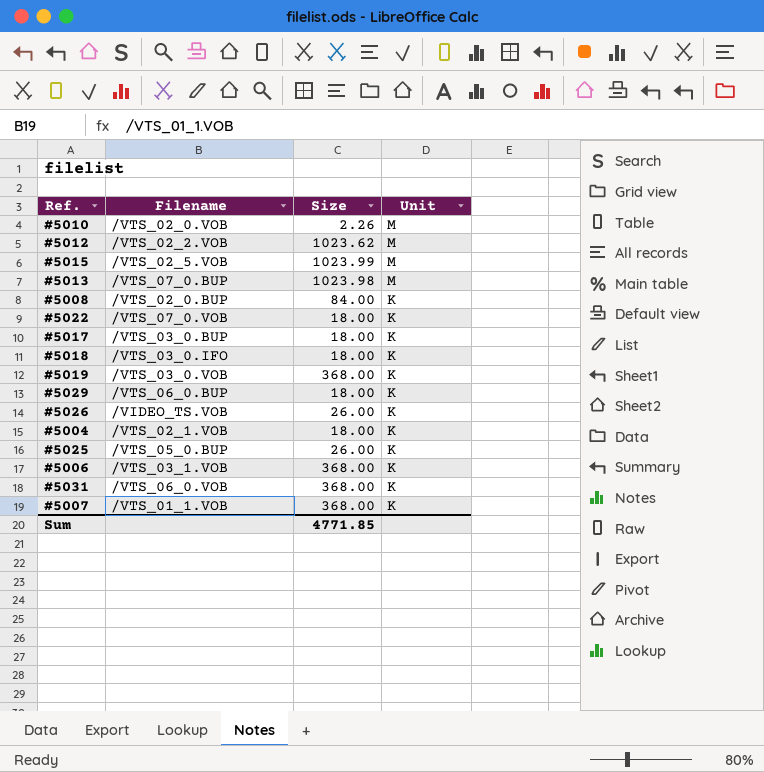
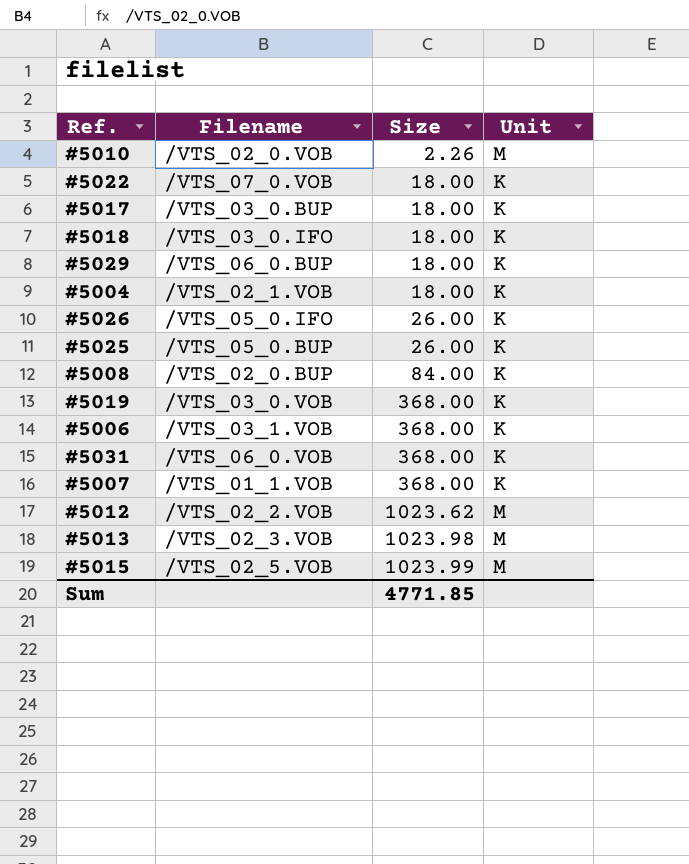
row order: Unit descending -> Size ascending
#5026 | Filename: /VIDEO_TS.VOB -> /VTS_05_0.IFO
#5013 | Filename: /VTS_07_0.BUP -> /VTS_02_3.VOB

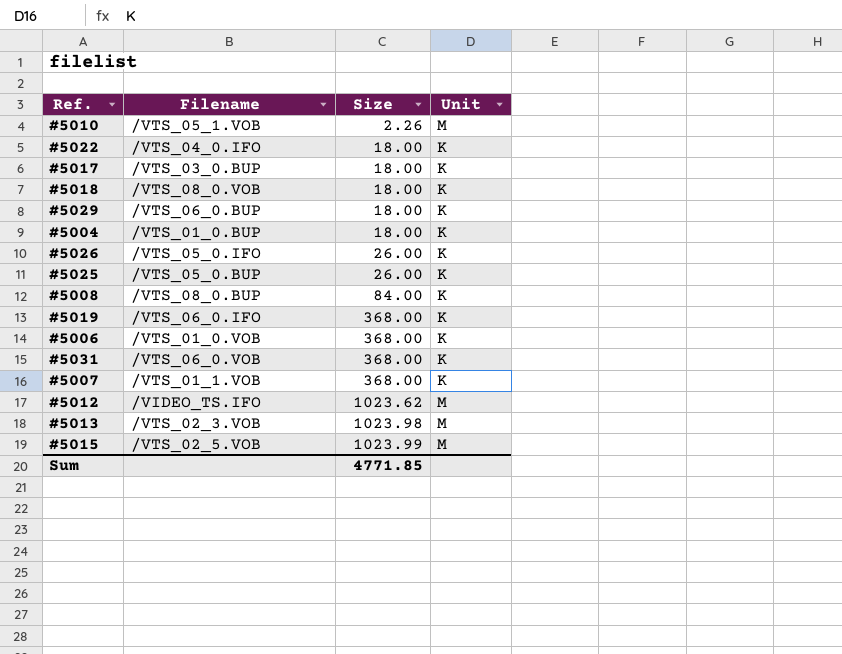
#5010 | Filename: /VTS_02_0.VOB -> /VTS_05_1.VOB
#5022 | Filename: /VTS_07_0.VOB -> /VTS_04_0.IFO
#5018 | Filename: /VTS_03_0.IFO -> /VTS_08_0.VOB
#5004 | Filename: /VTS_02_1.VOB -> /VTS_01_0.BUP
#5008 | Filename: /VTS_02_0.BUP -> /VTS_08_0.BUP
#5019 | Filename: /VTS_03_0.VOB -> /VTS_06_0.IFO
#5006 | Filename: /VTS_03_1.VOB -> /VTS_01_0.VOB
#5012 | Filename: /VTS_02_2.VOB -> /VIDEO_TS.IFO

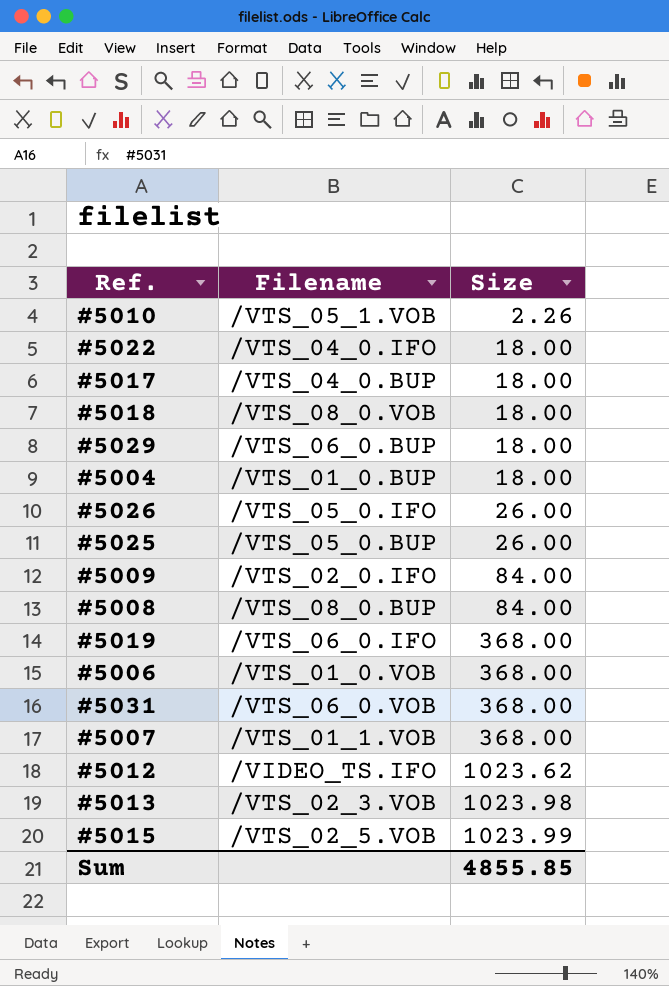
column Unit | position: 4 -> none
#5017 | Filename: /VTS_03_0.BUP -> /VTS_04_0.BUP
row #5009: none -> /VTS_02_0.IFO | 84.00
Sum | Size: 4771.85 -> 4855.85

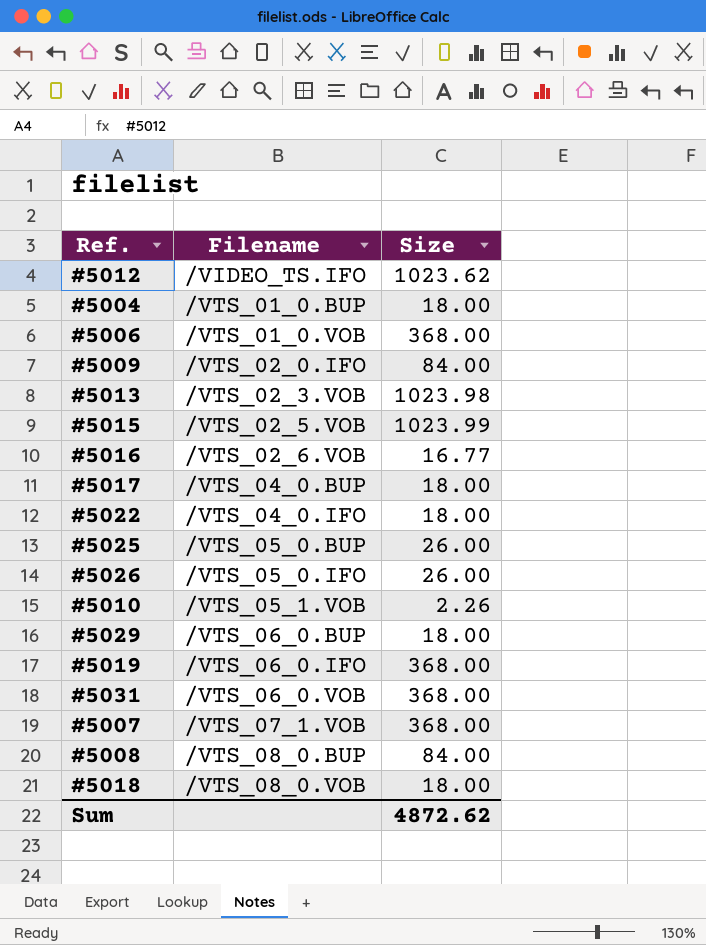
row order: Size ascending -> Filename ascending
row #5016: none -> /VTS_02_6.VOB | 16.77
#5007 | Filename: /VTS_01_1.VOB -> /VTS_07_1.VOB
Sum | Size: 4855.85 -> 4872.62

